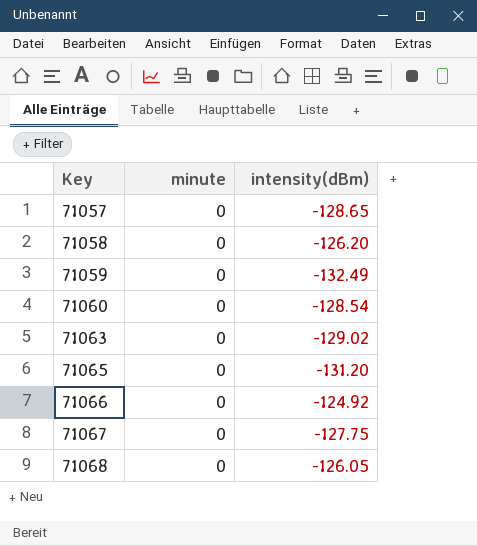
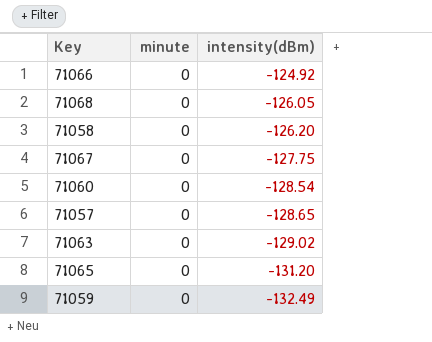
row order: Key ascending -> intensity(dBm) descending

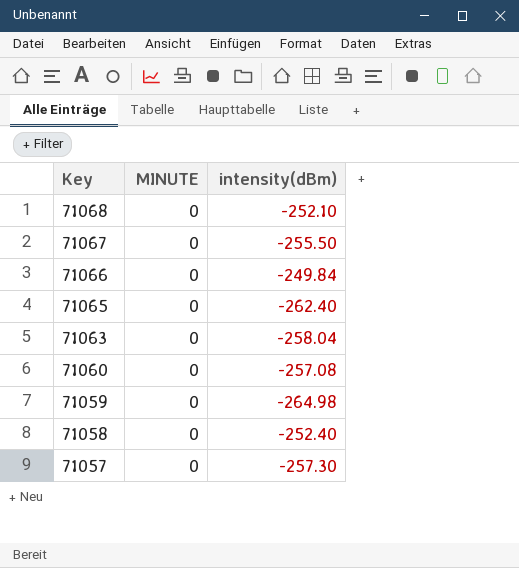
row order: intensity(dBm) descending -> Key descending
column name: minute -> MINUTE
71068 | intensity(dBm): -126.05 -> -252.10
71067 | intensity(dBm): -127.75 -> -255.50
71066 | intensity(dBm): -124.92 -> -249.84
71065 | intensity(dBm): -131.20 -> -262.40
71063 | intensity(dBm): -129.02 -> -258.04
71060 | intensity(dBm): -128.54 -> -257.08
71059 | intensity(dBm): -132.49 -> -264.98
71058 | intensity(dBm): -126.20 -> -252.40
71057 | intensity(dBm): -128.65 -> -257.30

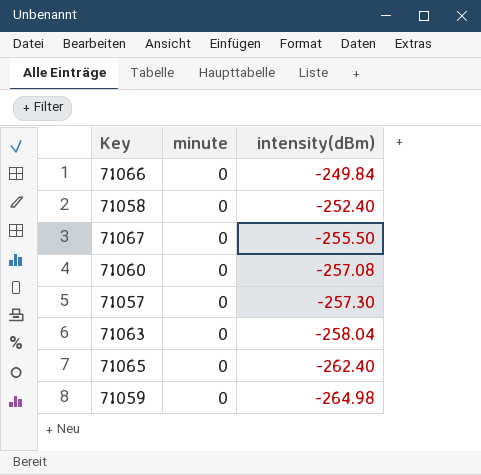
row order: Key descending -> intensity(dBm) descending
column name: MINUTE -> minute
row 71068: 0 | -252.10 -> none

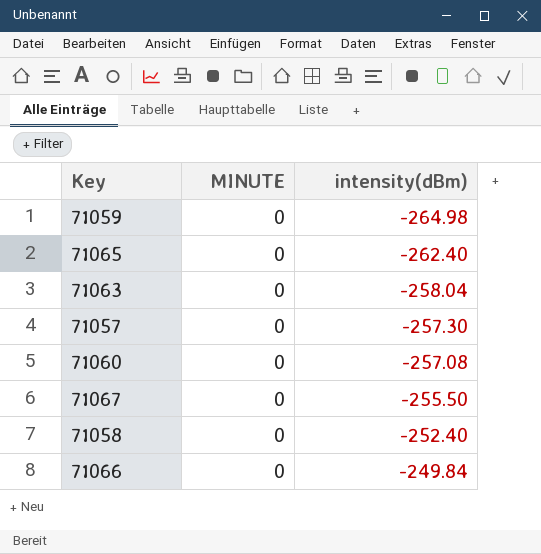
row order: intensity(dBm) descending -> intensity(dBm) ascending
column name: minute -> MINUTE

